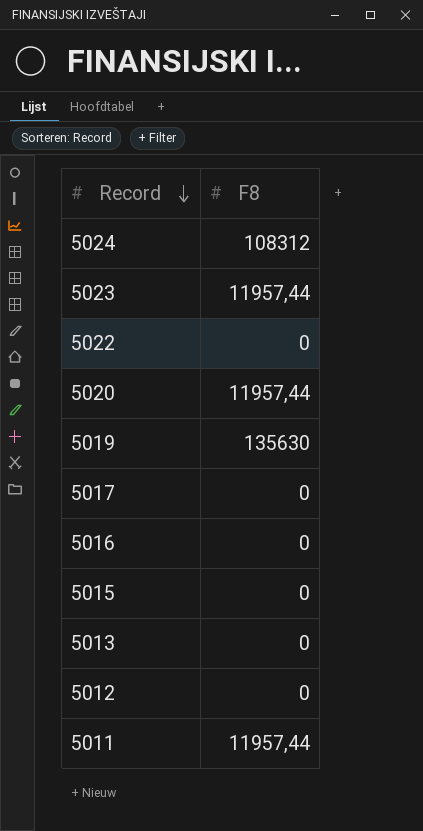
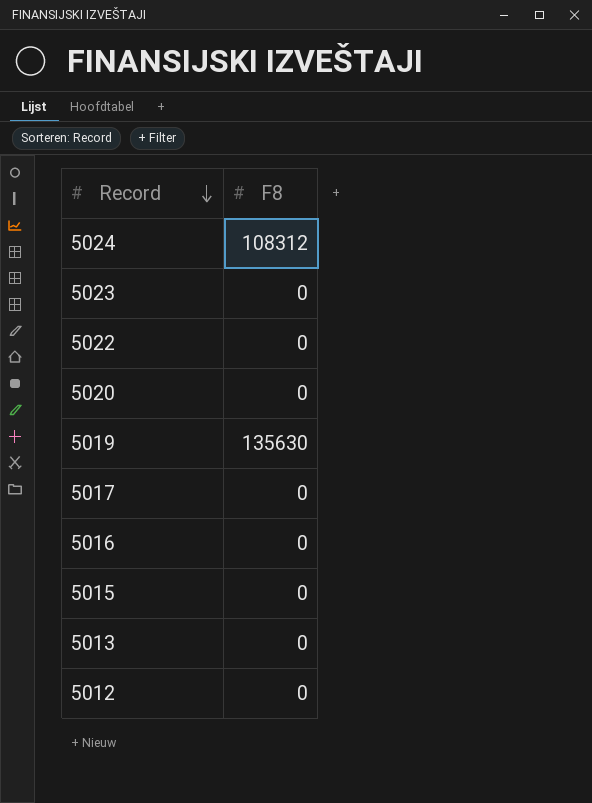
row 5011: 11957,44 -> none
5023 | F8: 11957,44 -> 0
5020 | F8: 11957,44 -> 0

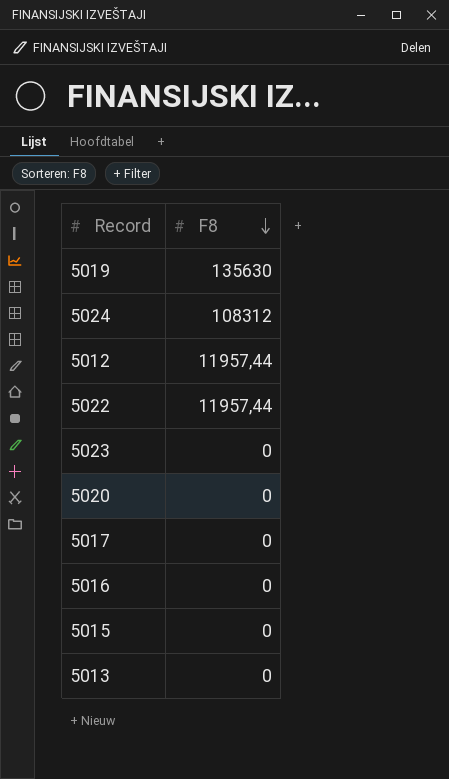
row order: Record descending -> F8 descending
5012 | F8: 0 -> 11957,44
5022 | F8: 0 -> 11957,44

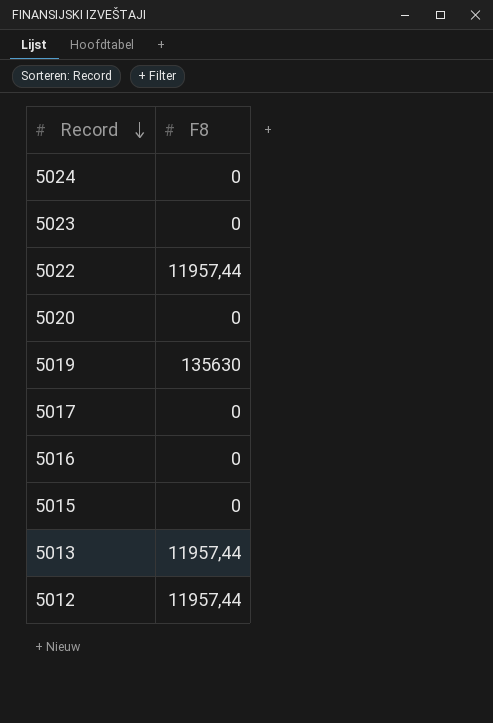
row order: F8 descending -> Record descending
5024 | F8: 108312 -> 0
5013 | F8: 0 -> 11957,44

